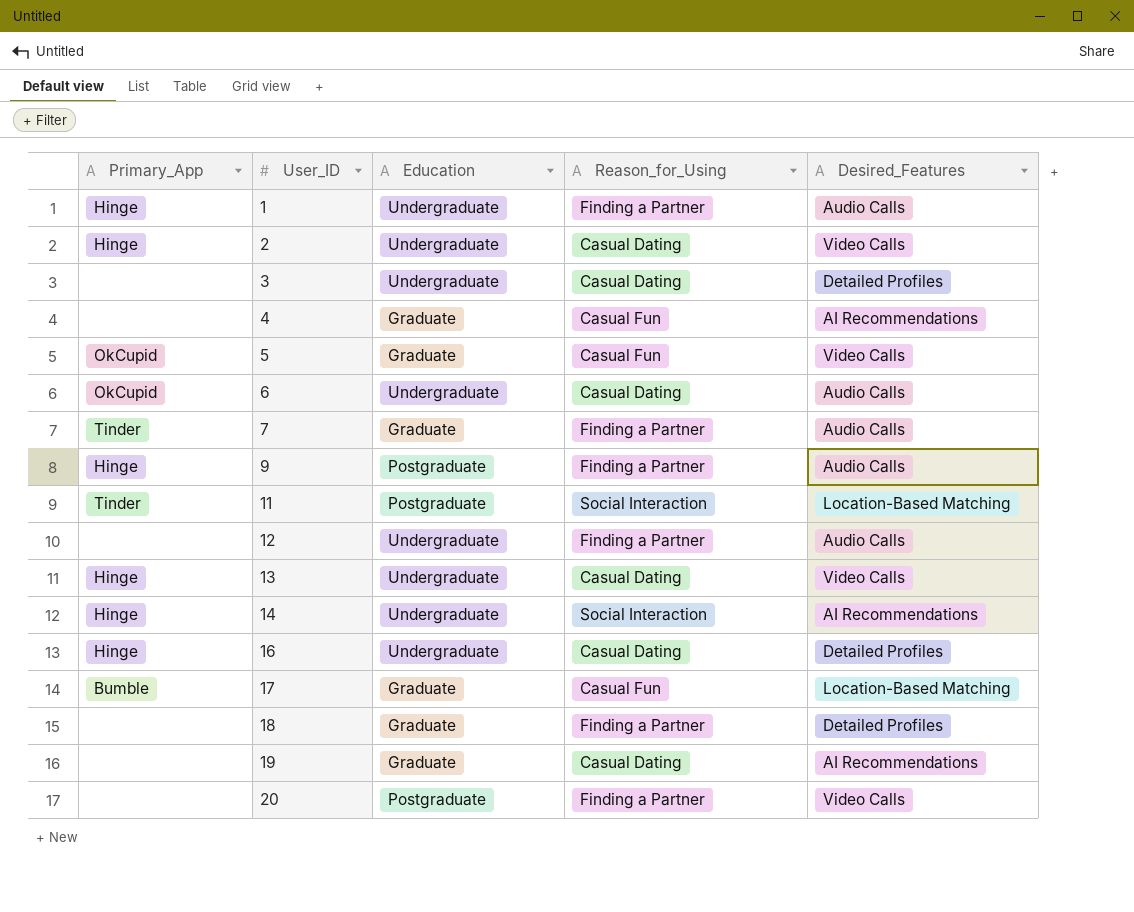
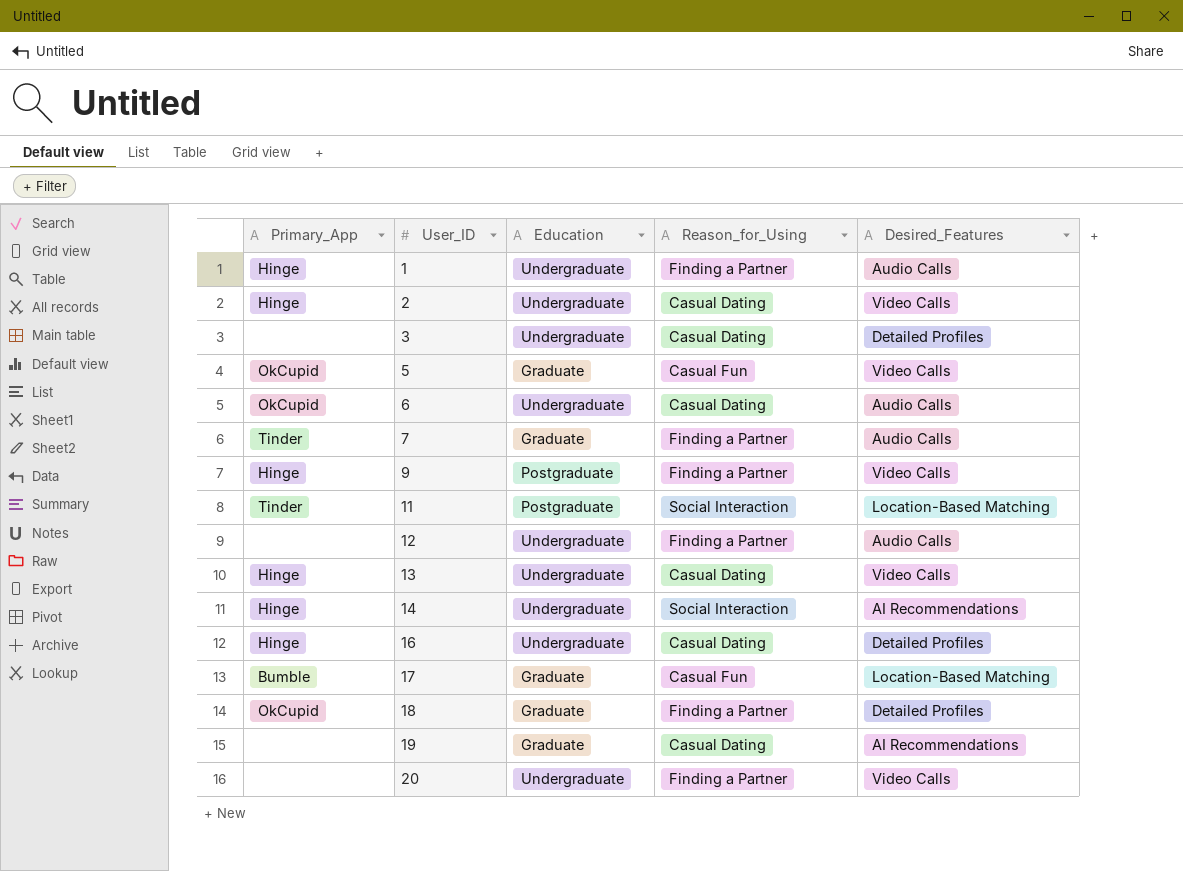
row 4: none | Graduate | Casual Fun | AI Recommendations -> none
9 | Desired_Features: Audio Calls -> Video Calls
18 | Primary_App: none -> OkCupid
20 | Education: Postgraduate -> Undergraduate

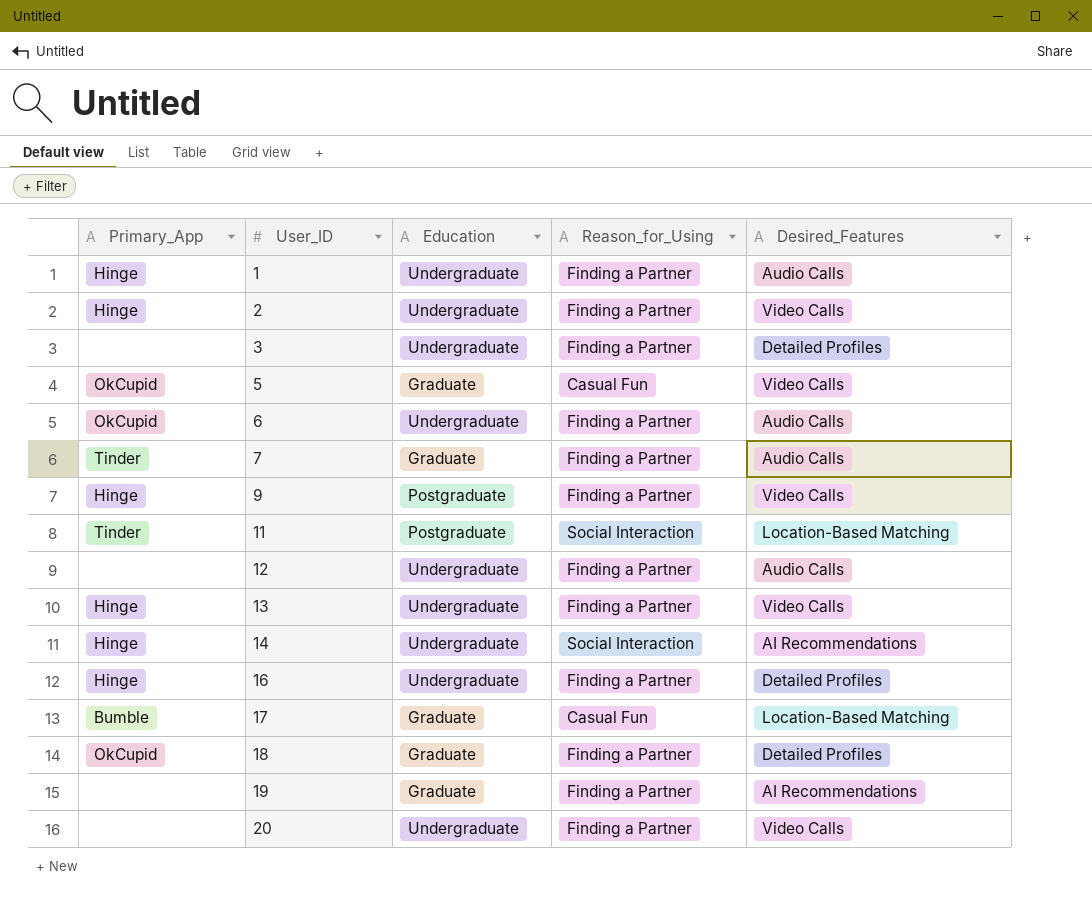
2 | Reason_for_Using: Casual Dating -> Finding a Partner
3 | Reason_for_Using: Casual Dating -> Finding a Partner
6 | Reason_for_Using: Casual Dating -> Finding a Partner
13 | Reason_for_Using: Casual Dating -> Finding a Partner
16 | Reason_for_Using: Casual Dating -> Finding a Partner
19 | Reason_for_Using: Casual Dating -> Finding a Partner

